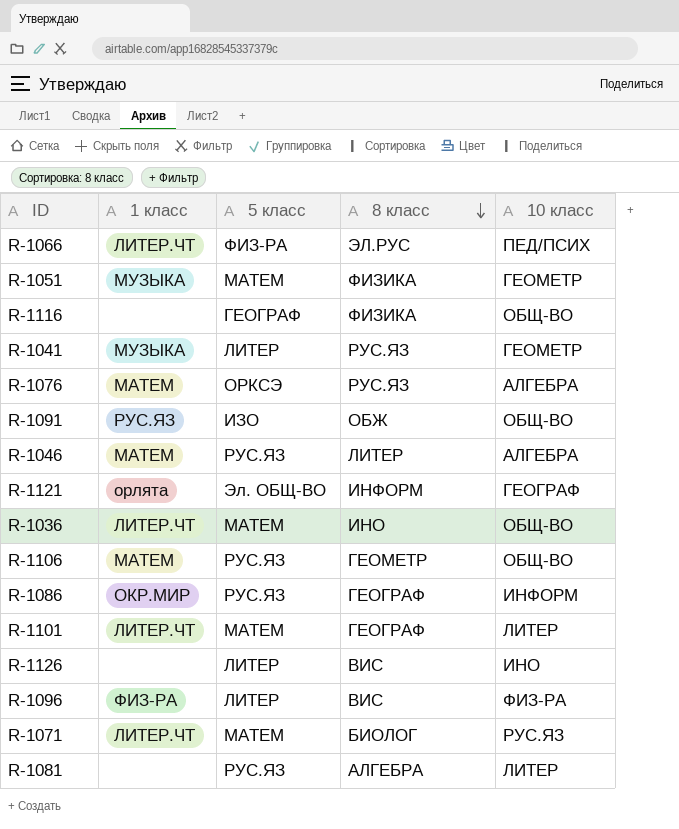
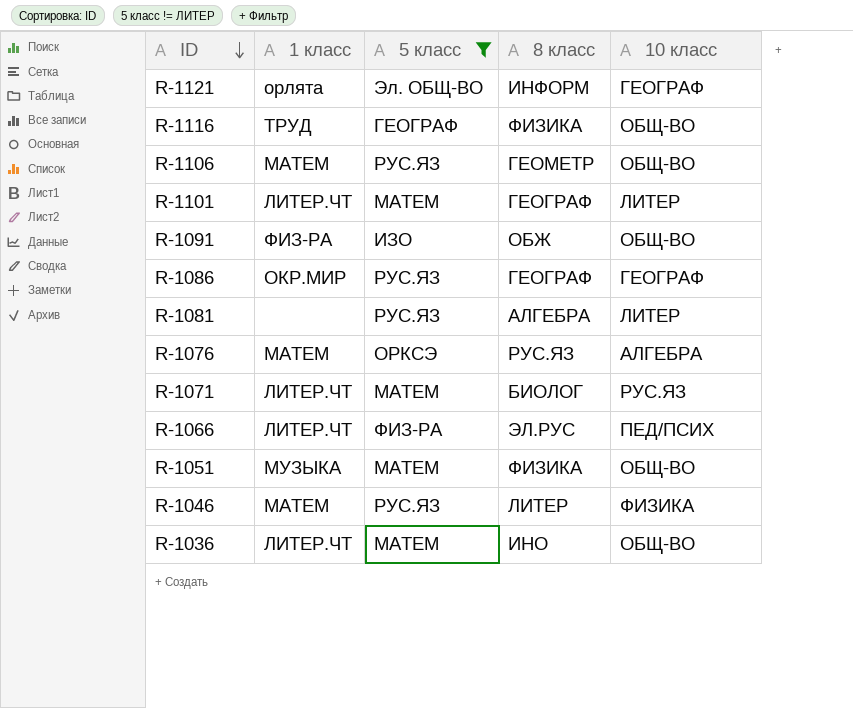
filter: none -> 5 класс != ЛИТЕР
row order: 8 класс descending -> ID descending
R-1116 | 1 класс: none -> ТРУД
R-1091 | 1 класс: РУС.ЯЗ -> ФИЗ-РА
R-1086 | 10 класс: ИНФОРМ -> ГЕОГРАФ
R-1051 | 10 класс: ГЕОМЕТР -> ОБЩ-ВО
R-1046 | 10 класс: АЛГЕБРА -> ФИЗИКА

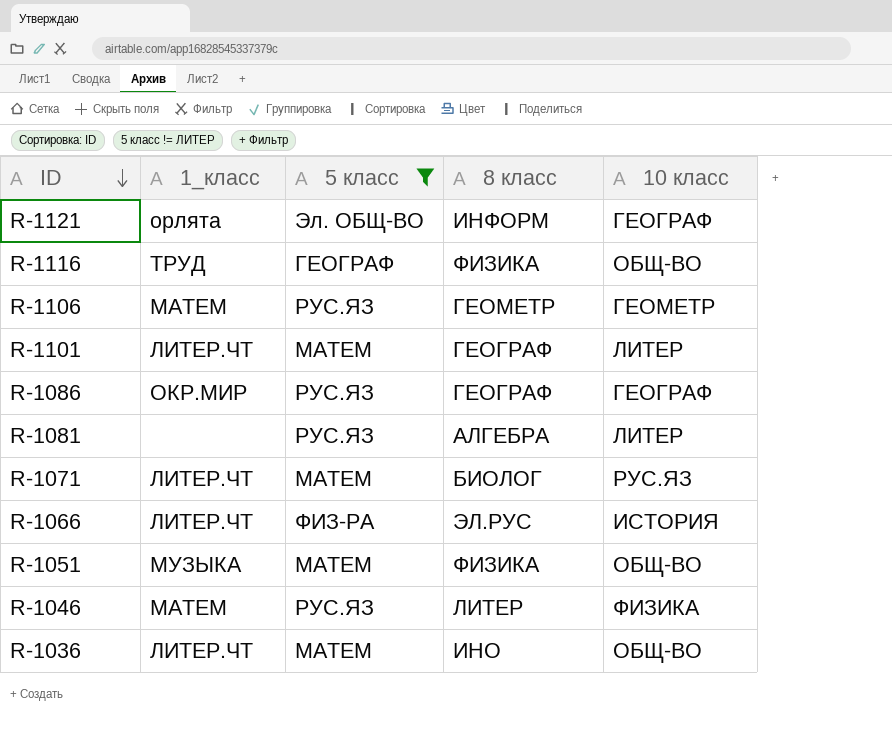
column name: 1 класс -> 1_класс
row R-1091: ФИЗ-РА | ИЗО | ОБЖ | ОБЩ-ВО -> none
row R-1076: МАТЕМ | ОРКСЭ | РУС.ЯЗ | АЛГЕБРА -> none
R-1106 | 10 класс: ОБЩ-ВО -> ГЕОМЕТР
R-1066 | 10 класс: ПЕД/ПСИХ -> ИСТОРИЯ

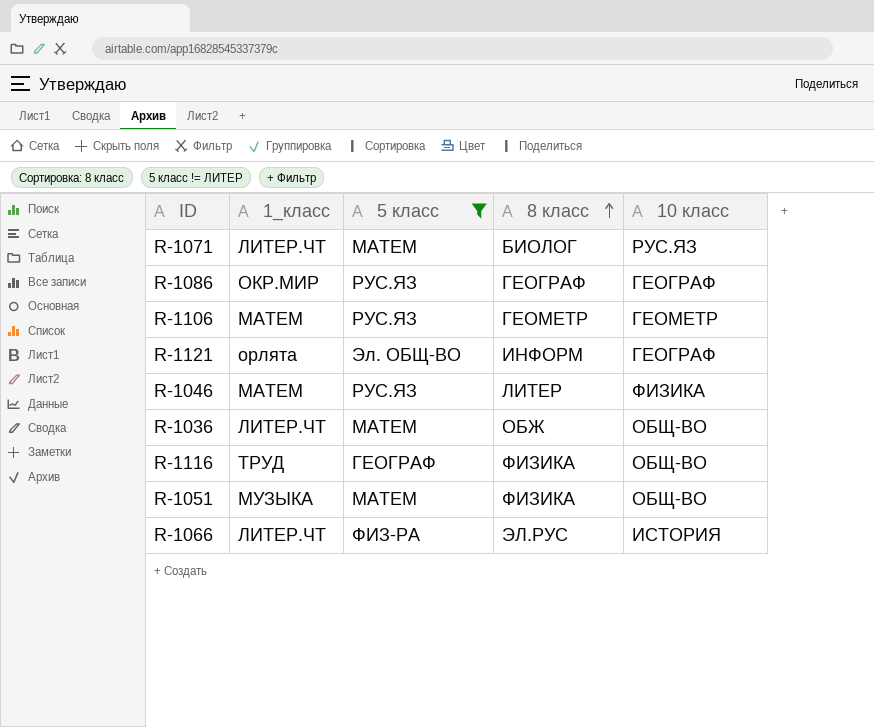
row order: ID descending -> 8 класс ascending
row R-1101: ЛИТЕР.ЧТ | МАТЕМ | ГЕОГРАФ | ЛИТЕР -> none
row R-1081: none | РУС.ЯЗ | АЛГЕБРА | ЛИТЕР -> none
R-1036 | 8 класс: ИНО -> ОБЖ

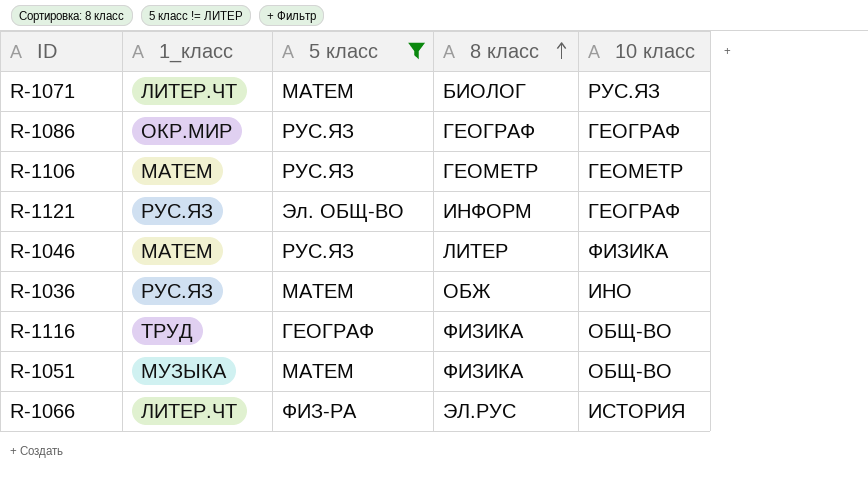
R-1121 | 1_класс: орлята -> РУС.ЯЗ
R-1036 | 1_класс: ЛИТЕР.ЧТ -> РУС.ЯЗ
R-1036 | 10 класс: ОБЩ-ВО -> ИНО

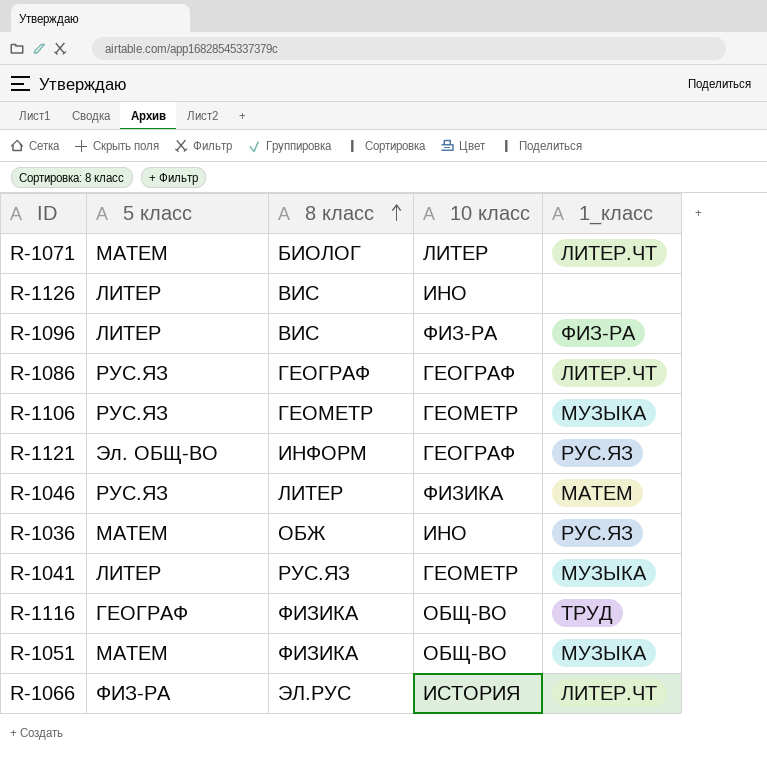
filter: 5 класс != ЛИТЕР -> none
column 1_класс | position: 2 -> 5
R-1071 | 10 класс: РУС.ЯЗ -> ЛИТЕР
R-1086 | 1_класс: ОКР.МИР -> ЛИТЕР.ЧТ
R-1106 | 1_класс: МАТЕМ -> МУЗЫКА

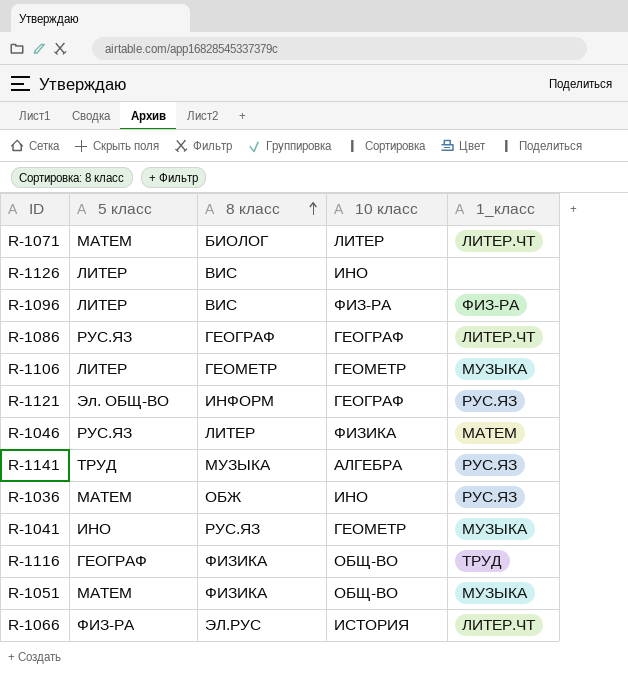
R-1106 | 5 класс: РУС.ЯЗ -> ЛИТЕР
row R-1141: none -> ТРУД | МУЗЫКА | АЛГЕБРА | РУС.ЯЗ
R-1041 | 5 класс: ЛИТЕР -> ИНО

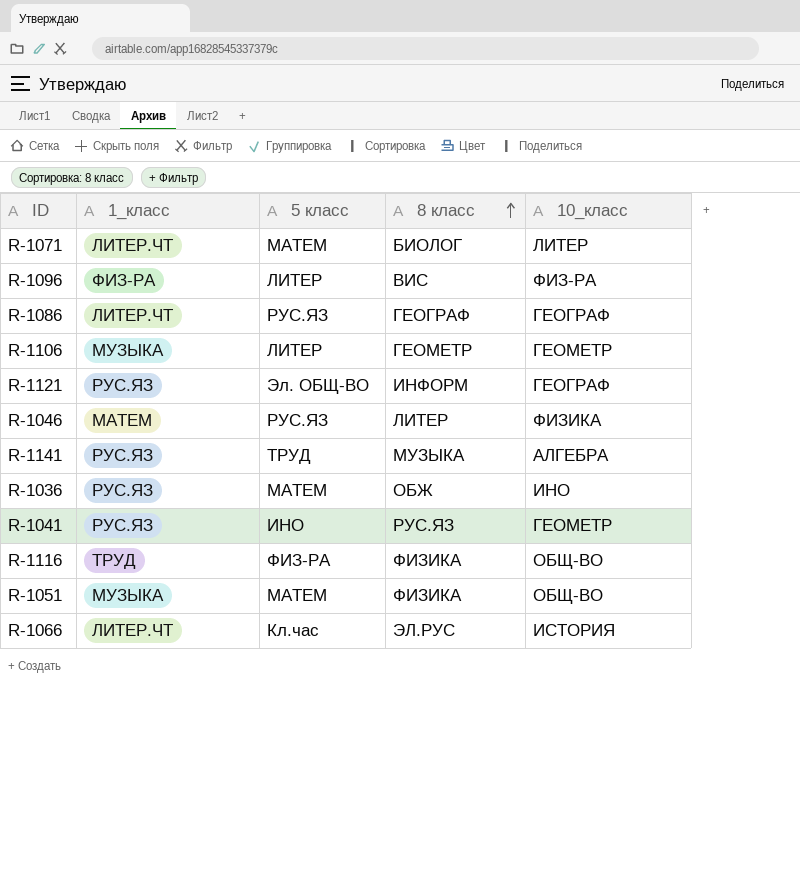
column 1_класс | position: 5 -> 2
column name: 10 класс -> 10_класс
row R-1126: ЛИТЕР | ВИС | ИНО | none -> none
R-1041 | 1_класс: МУЗЫКА -> РУС.ЯЗ
R-1116 | 5 класс: ГЕОГРАФ -> ФИЗ-РА
R-1066 | 5 класс: ФИЗ-РА -> Кл.час

